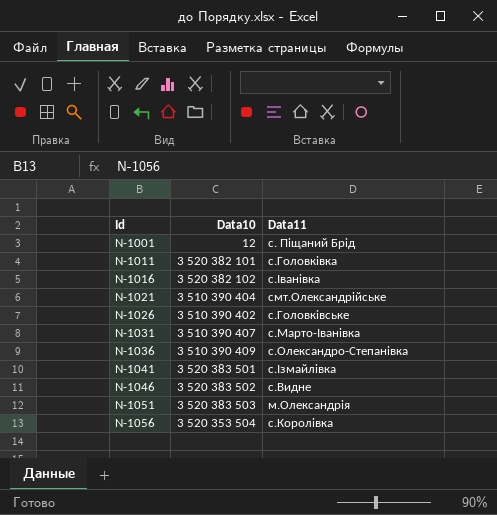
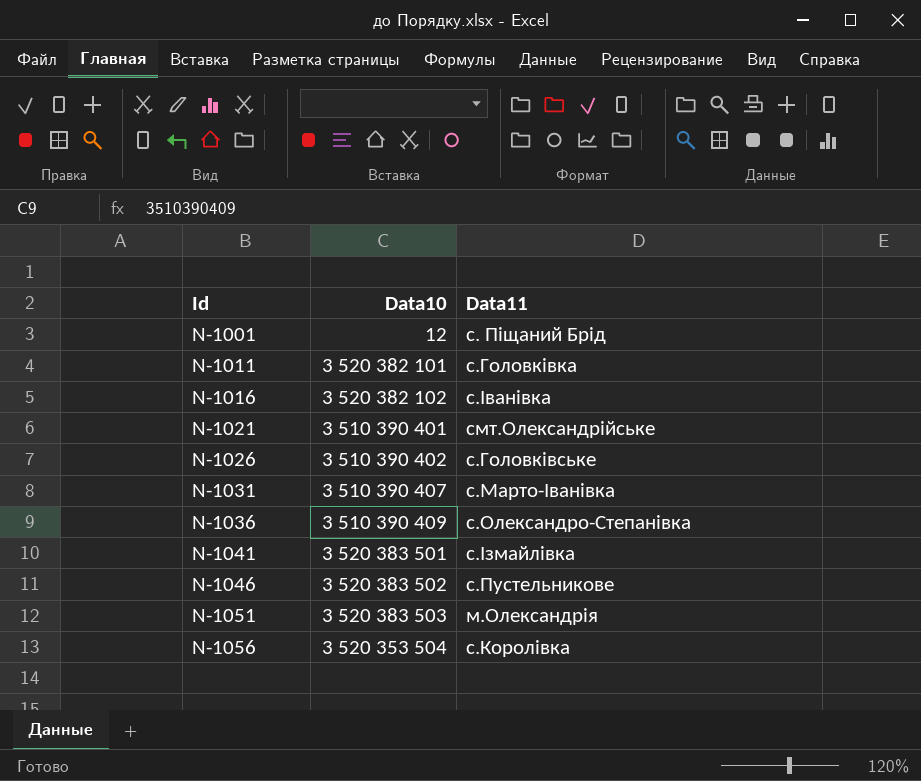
N-1021 | Data10: 3 510 390 404 -> 3 510 390 401
N-1046 | Data11: с.Видне -> с.Пустельникове

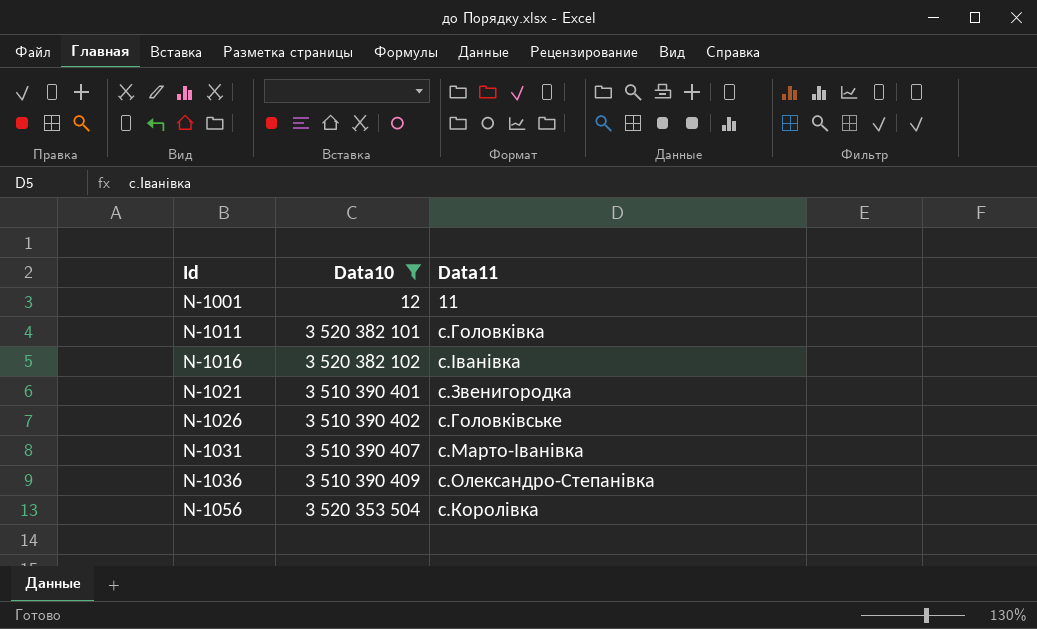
filter: none -> Data10 <= 3 520 382 102
N-1001 | Data11: с. Піщаний Брід -> 11
N-1021 | Data11: смт.Олександрійське -> с.Звенигородка

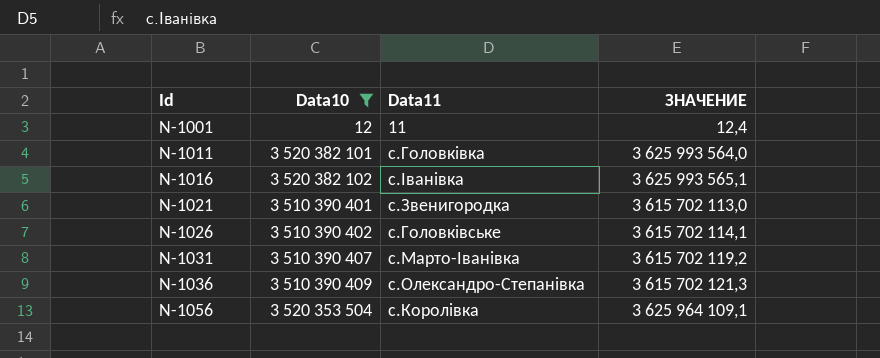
column ЗНАЧЕНИЕ | formula: none -> [Data10] * 1,03

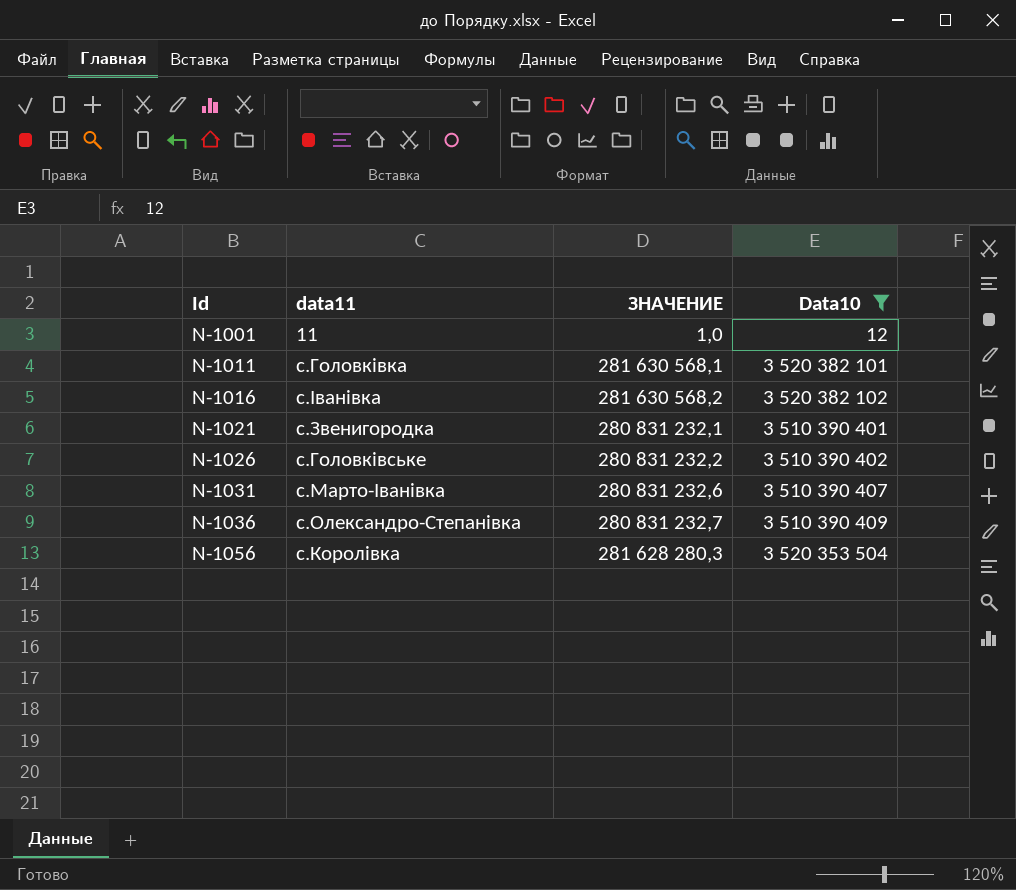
column name: Data11 -> data11
column ЗНАЧЕНИЕ | formula: [Data10] * 1,03 -> [Data10] * 0,08
column Data10 | position: 2 -> 4

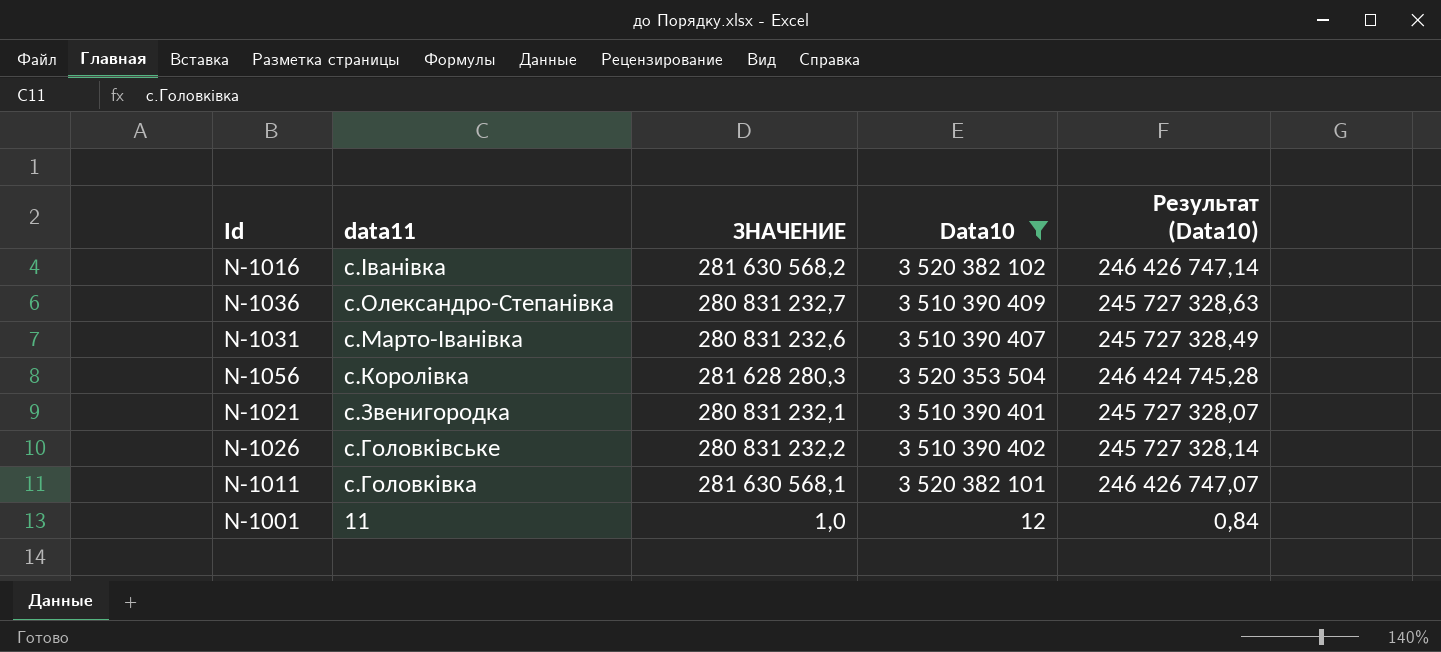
row order: Id ascending -> data11 descending
column Результат (Data10) | formula: none -> [Data10] * 0,07

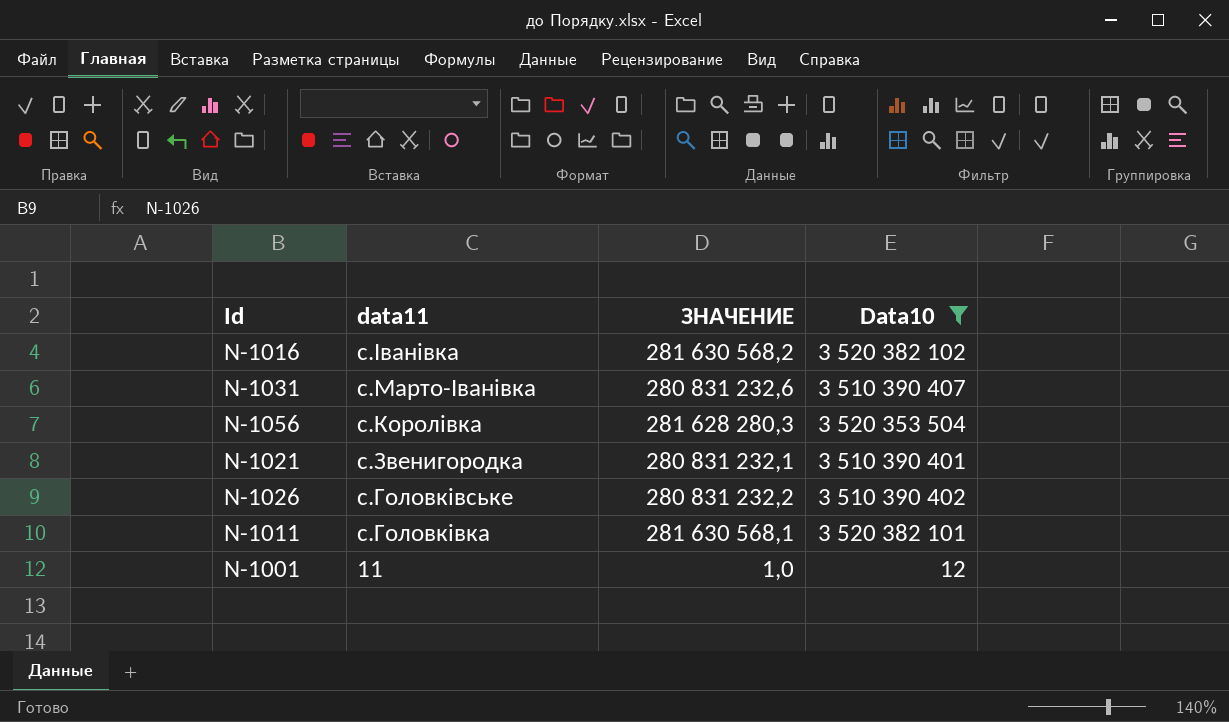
column Результат (Data10) | formula: [Data10] * 0,07 -> none
row N-1036: с.Олександро-Степанівка | 280 831 232,7 | 3 510 390 409 | 245 727 328,63 -> none

